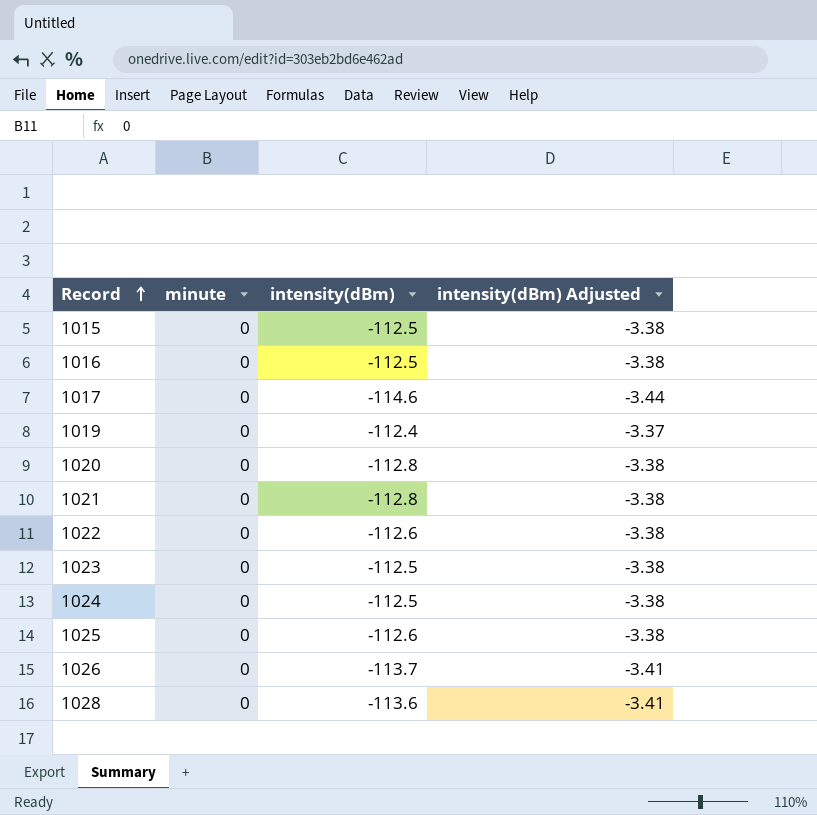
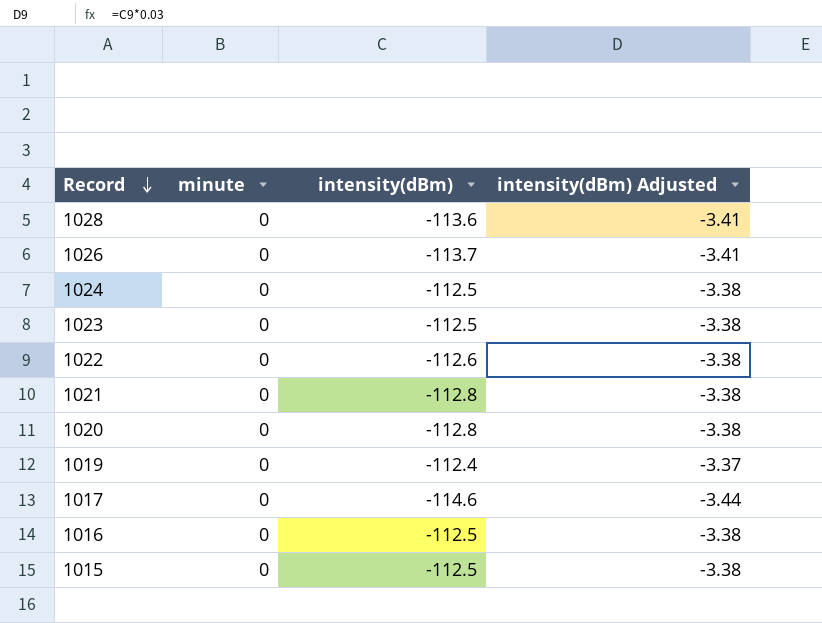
row order: Record ascending -> Record descending
row 1025: 0 | -112.6 | -3.38 -> none

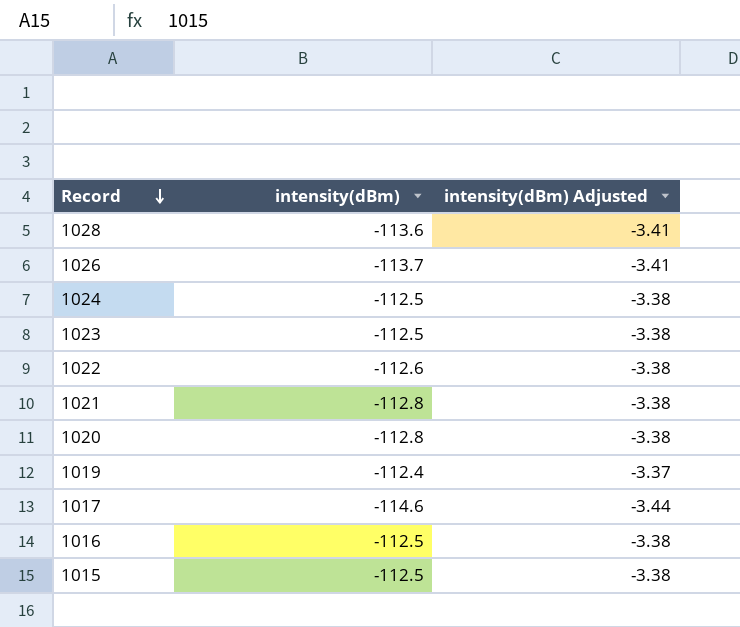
column minute | position: 2 -> none

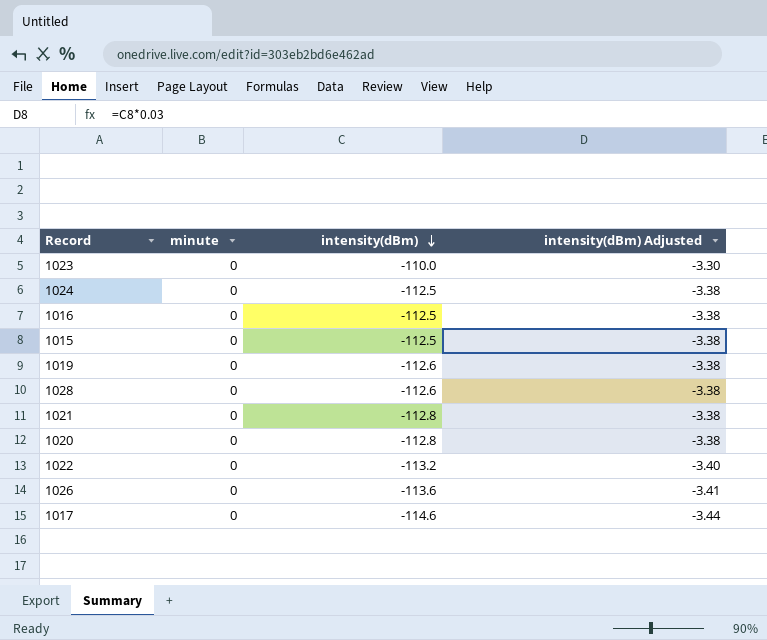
row order: Record descending -> intensity(dBm) descending
column minute | position: none -> 2
1023 | intensity(dBm): -112.5 -> -110.0
1023 | intensity(dBm) Adjusted: -3.38 -> -3.30
1019 | intensity(dBm): -112.4 -> -112.6
1019 | intensity(dBm) Adjusted: -3.37 -> -3.38
1028 | intensity(dBm): -113.6 -> -112.6
1028 | intensity(dBm) Adjusted: -3.41 -> -3.38
1022 | intensity(dBm): -112.6 -> -113.2
1022 | intensity(dBm) Adjusted: -3.38 -> -3.40
1026 | intensity(dBm): -113.7 -> -113.6

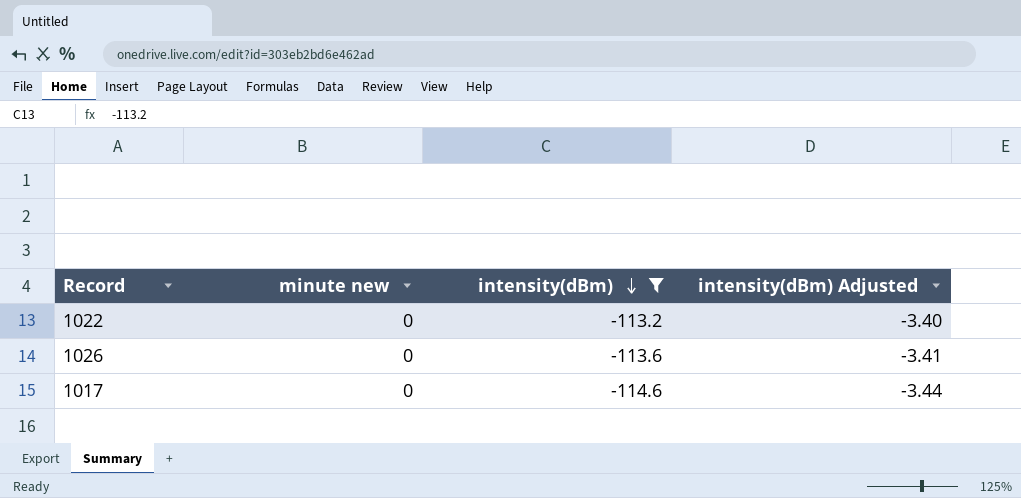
filter: none -> intensity(dBm) <= -113.2
column name: minute -> minute new

